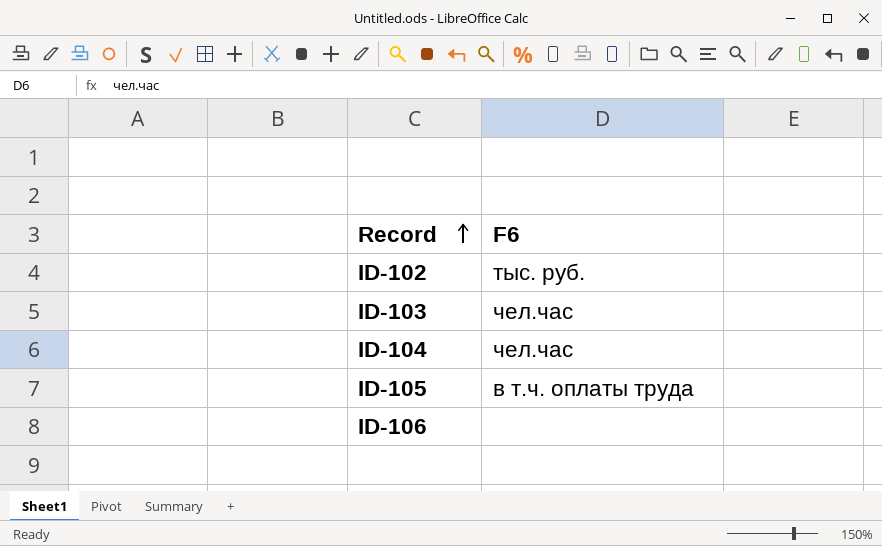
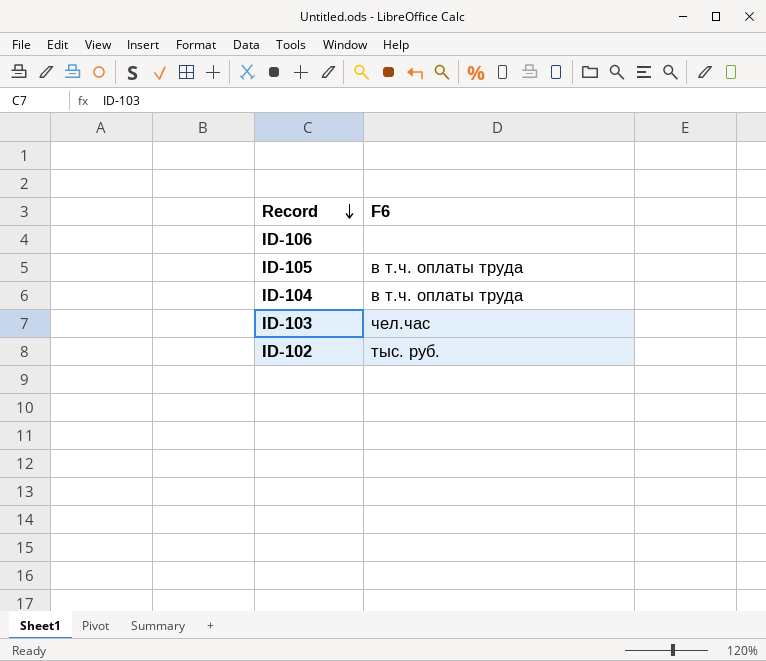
row order: Record ascending -> Record descending
ID-104 | F6: чел.час -> в т.ч. оплаты труда

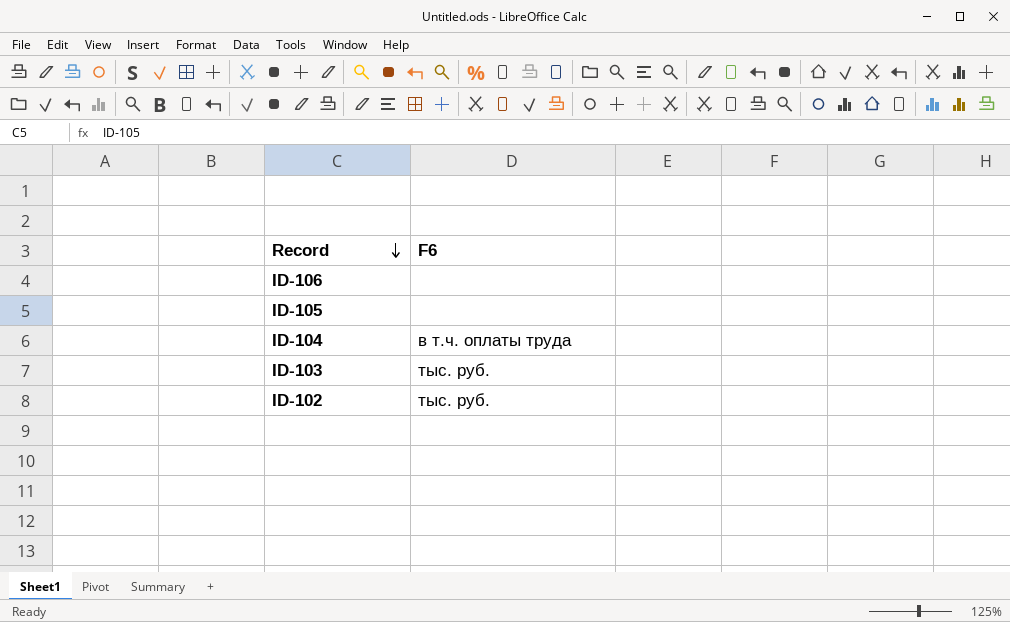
ID-105 | F6: в т.ч. оплаты труда -> none
ID-103 | F6: чел.час -> тыс. руб.

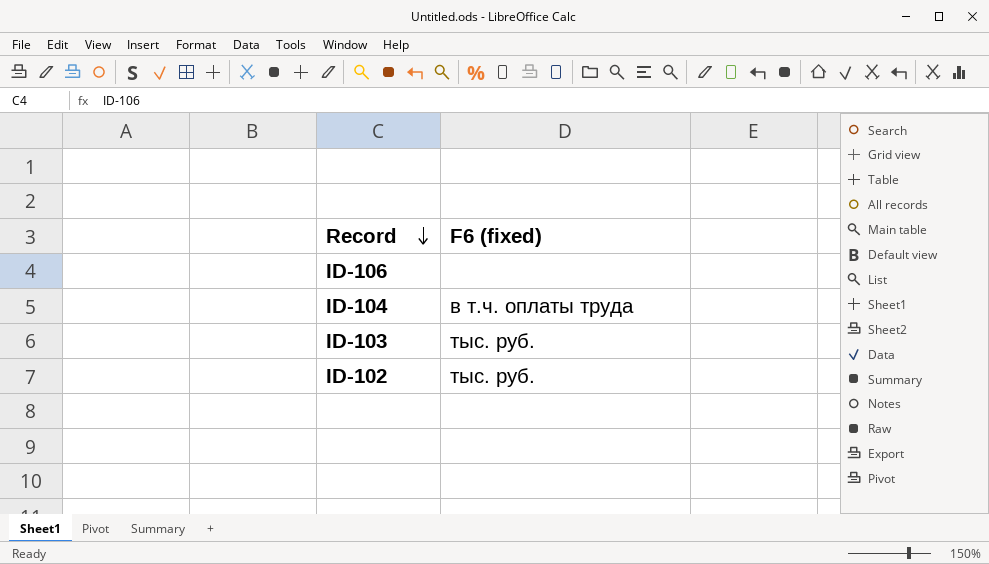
column name: F6 -> F6 (fixed)
row ID-105: none -> none

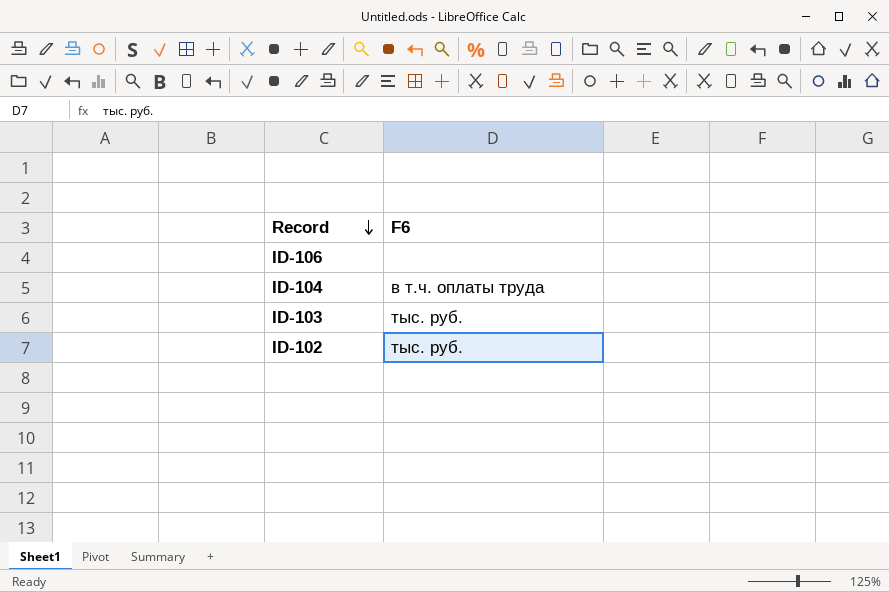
column name: F6 (fixed) -> F6

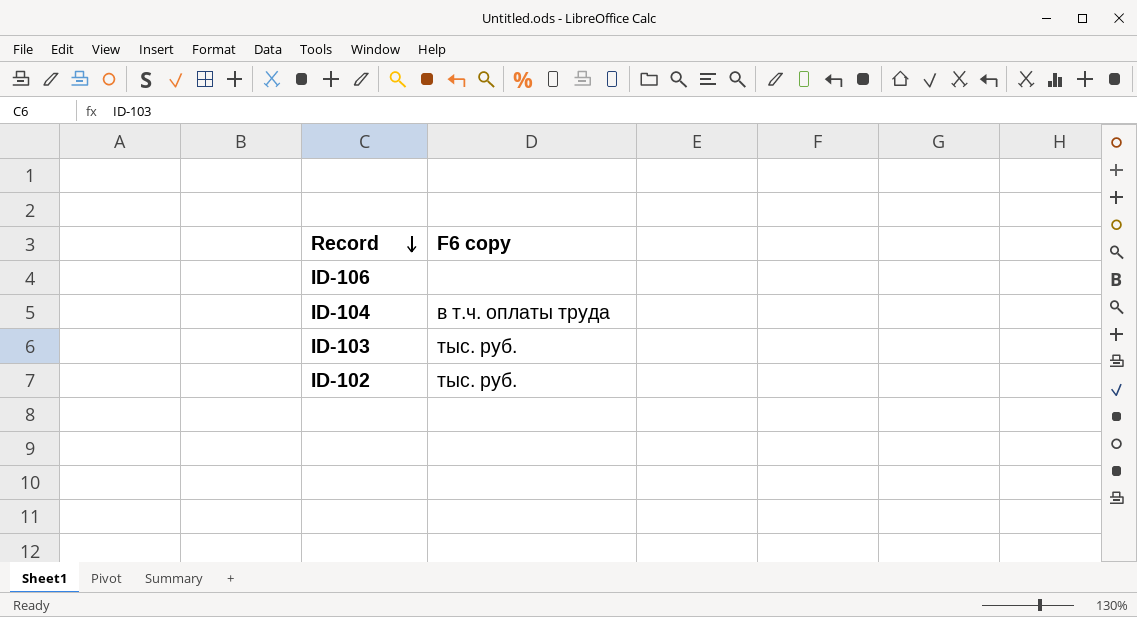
column name: F6 -> F6 copy

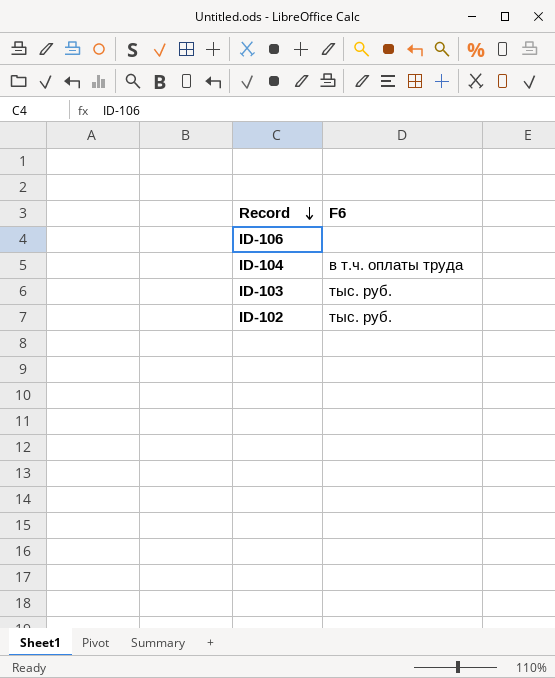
column name: F6 copy -> F6

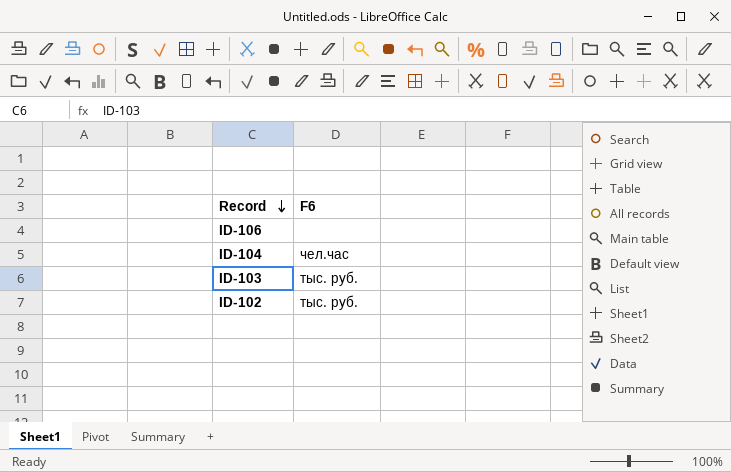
ID-104 | F6: в т.ч. оплаты труда -> чел.час

